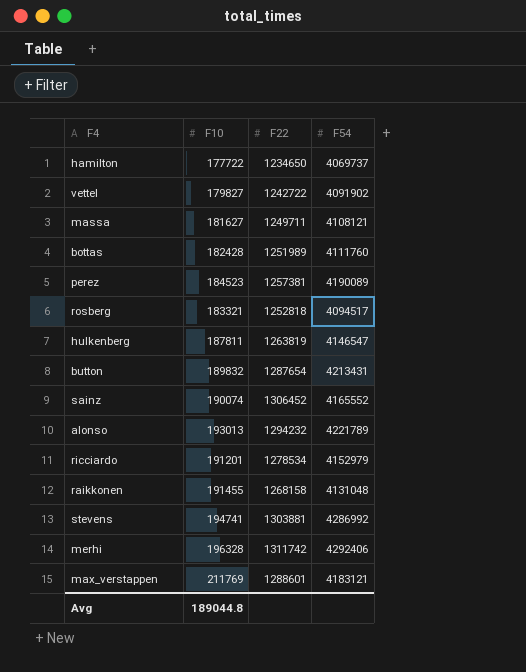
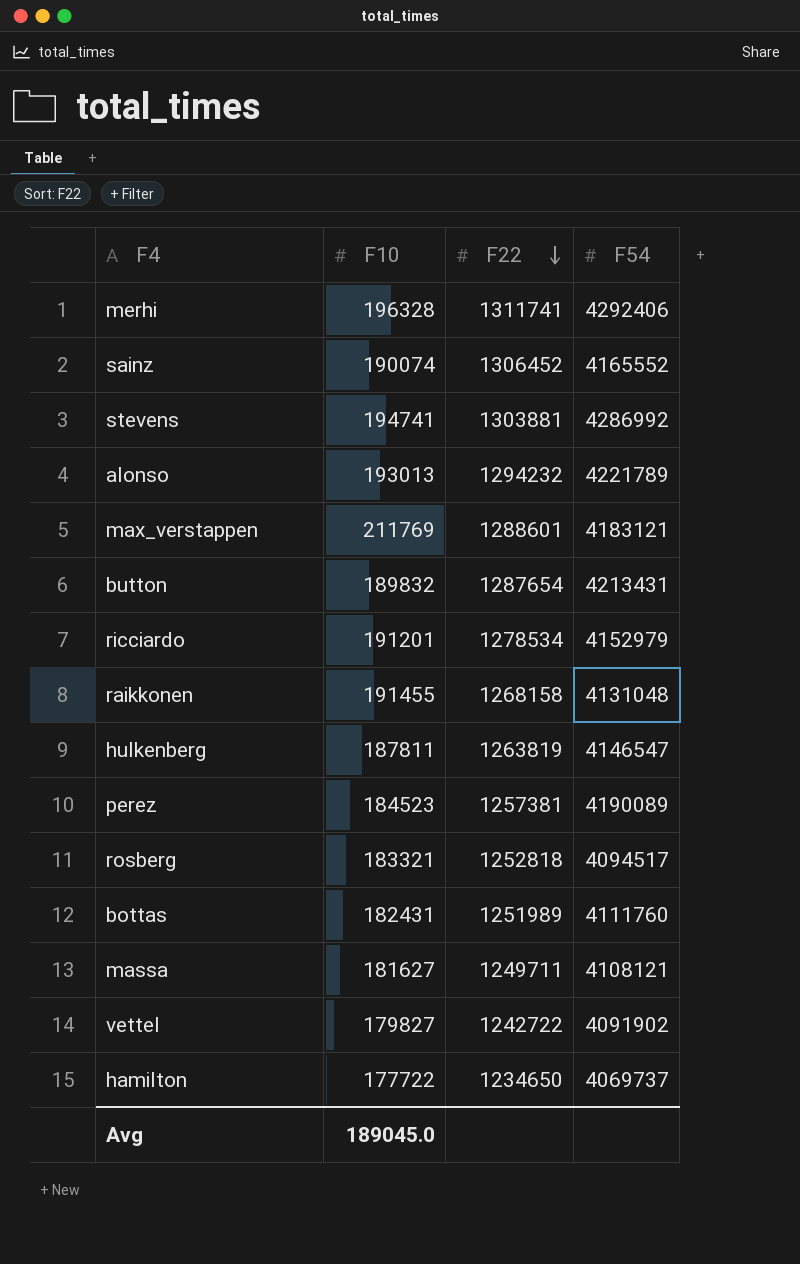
row order: none -> F22 descending
merhi | F22: 1311742 -> 1311741
bottas | F10: 182428 -> 182431
Avg | F10: 189044.8 -> 189045.0

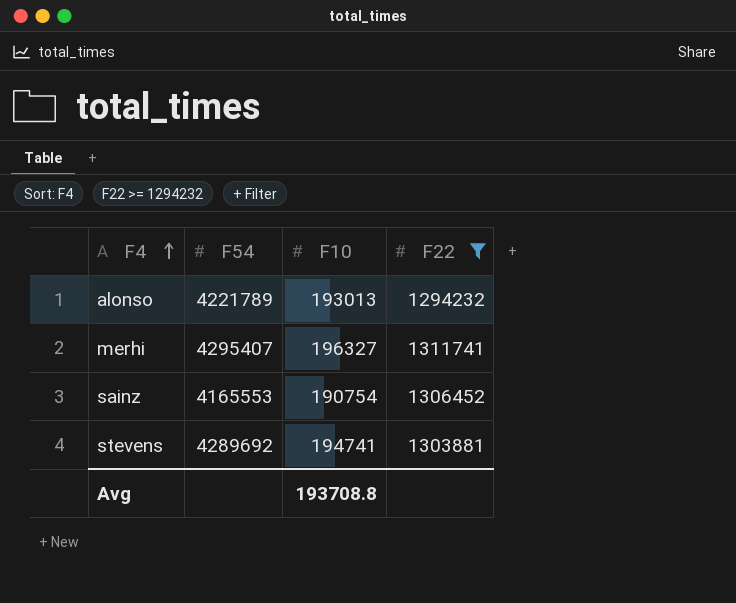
filter: none -> F22 >= 1294232
row order: F22 descending -> F4 ascending
column F54 | position: 4 -> 2
merhi | F54: 4292406 -> 4295407
merhi | F10: 196328 -> 196327
sainz | F54: 4165552 -> 4165553
sainz | F10: 190074 -> 190754
stevens | F54: 4286992 -> 4289692
Avg | F10: 189045.0 -> 193708.8

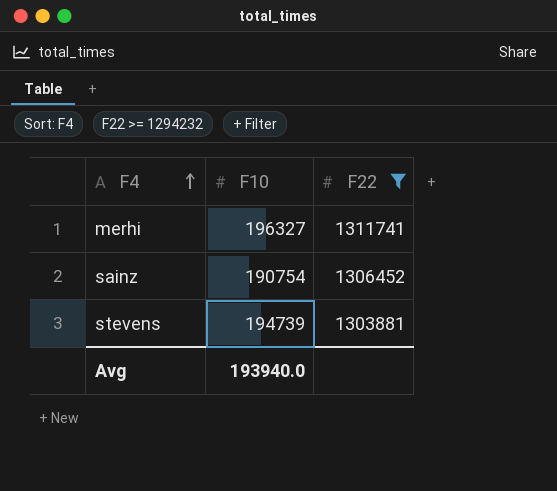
column F54 | position: 2 -> none
row alonso: 4221789 | 193013 | 1294232 -> none
stevens | F10: 194741 -> 194739
Avg | F10: 193708.8 -> 193940.0

